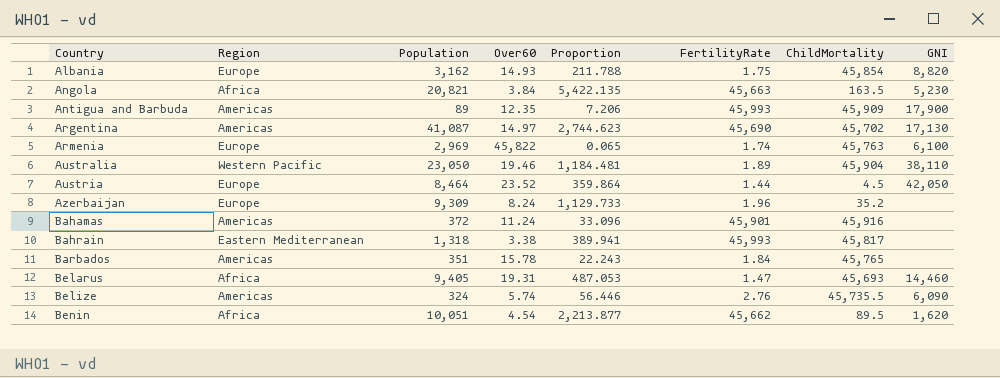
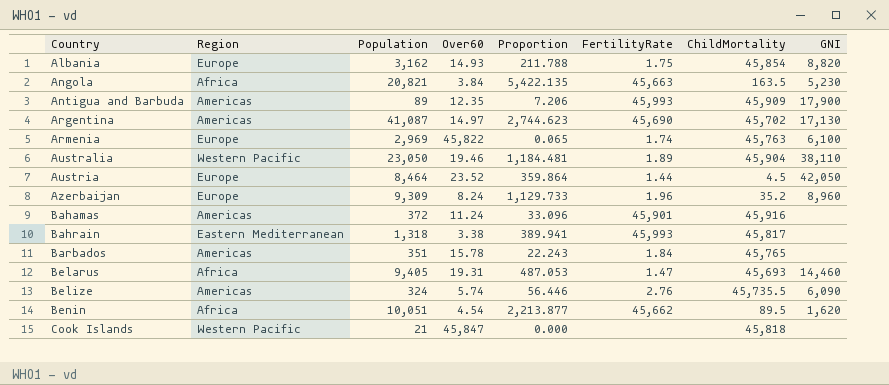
Azerbaijan | GNI: none -> 8,960
row Cook Islands: none -> Western Pacific | 21 | 45,847 | 0.000 | none | 45,818 | none

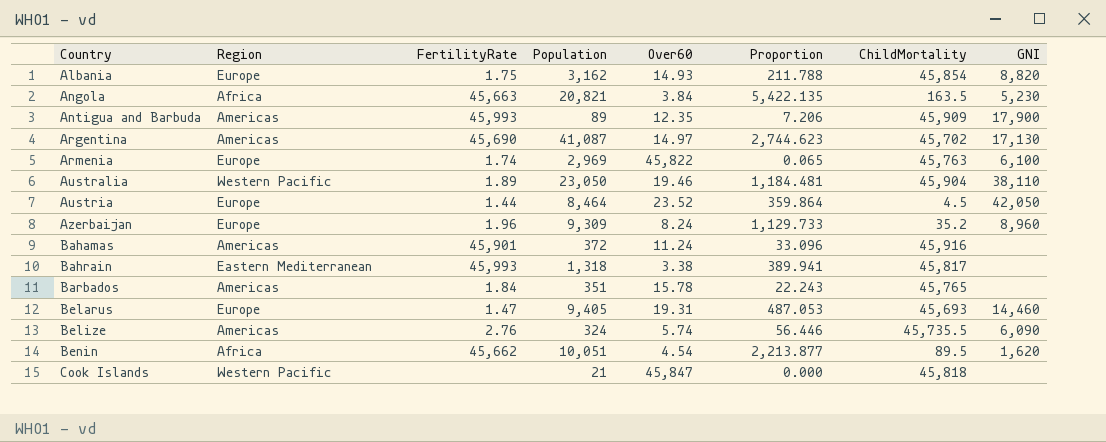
column FertilityRate | position: 6 -> 3
Belarus | Region: Africa -> Europe

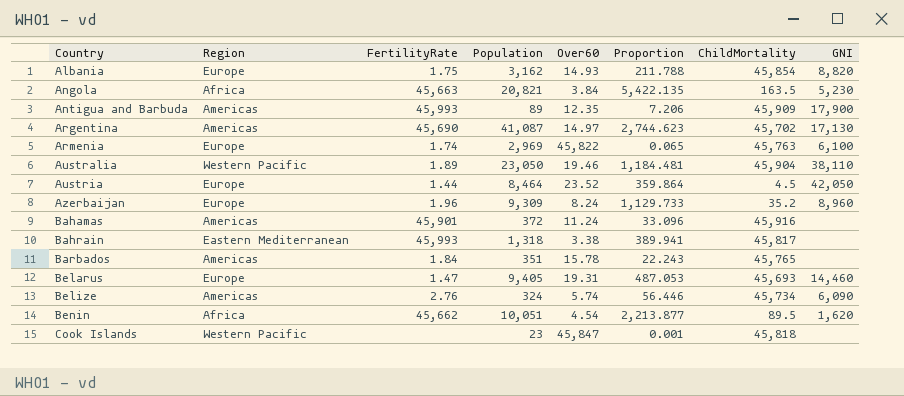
Belize | ChildMortality: 45,735.5 -> 45,734
Cook Islands | Population: 21 -> 23
Cook Islands | Proportion: 0.000 -> 0.001

